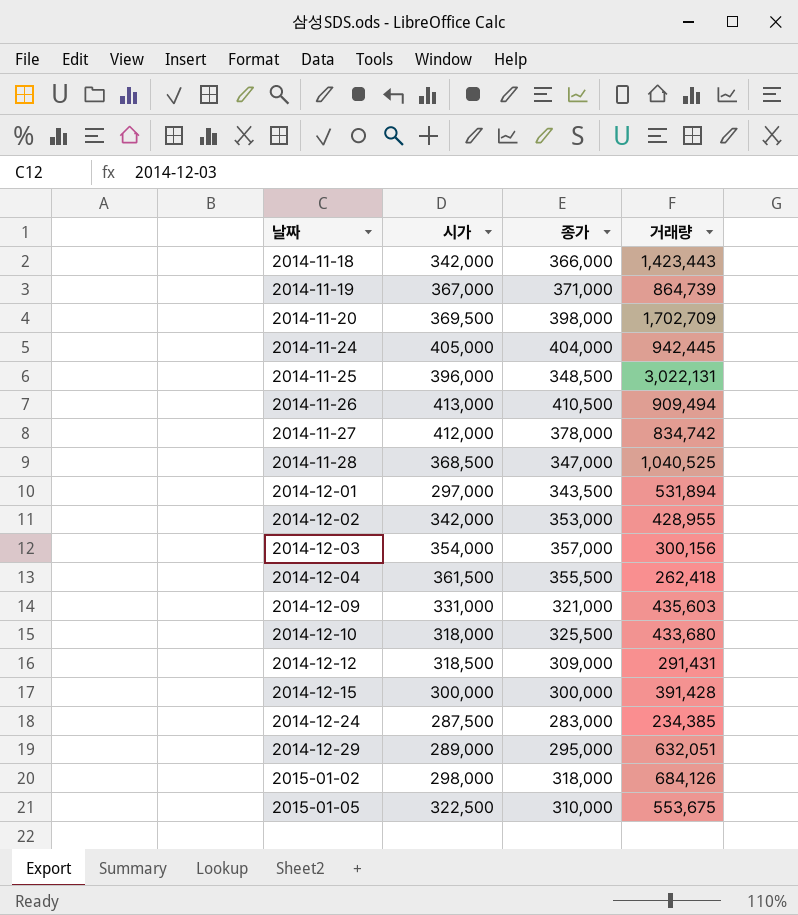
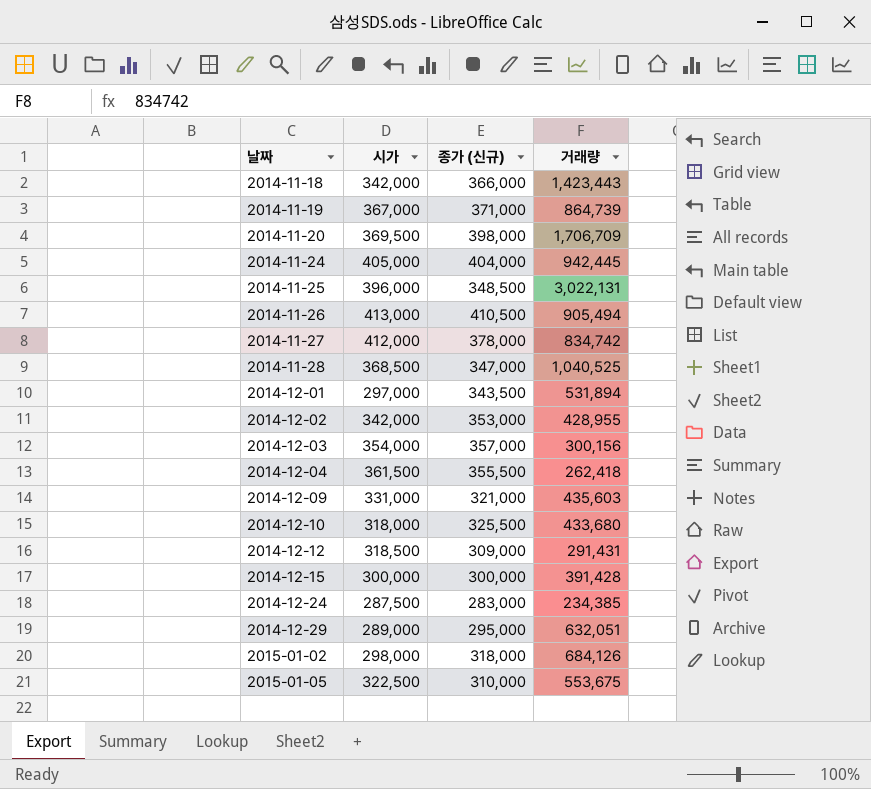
column name: 종가 -> 종가 (신규)
2014-11-20 | 거래량: 1,702,709 -> 1,706,709
2014-11-26 | 거래량: 909,494 -> 905,494

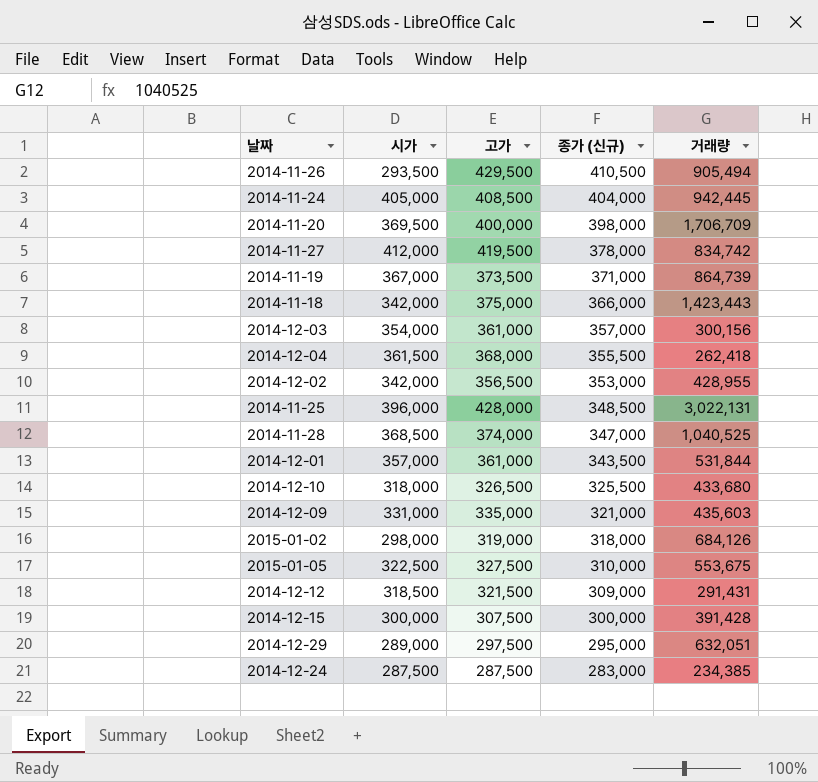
row order: 날짜 ascending -> 종가 (신규) descending
column 고가 | position: none -> 3
2014-11-26 | 시가: 413,000 -> 293,500
2014-12-01 | 시가: 297,000 -> 357,000
2014-12-01 | 거래량: 531,894 -> 531,844

